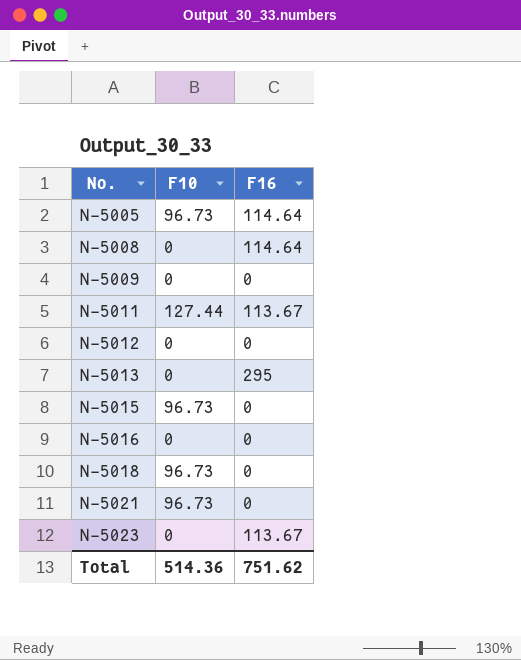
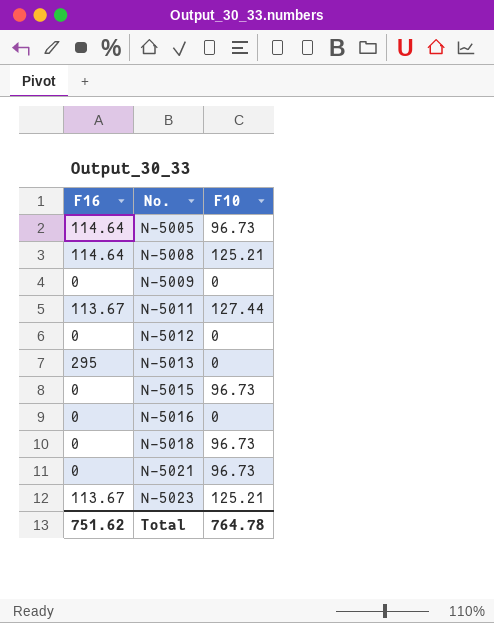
column F16 | position: 3 -> 1
N-5008 | F10: 0 -> 125.21
N-5023 | F10: 0 -> 125.21
Total | F10: 514.36 -> 764.78

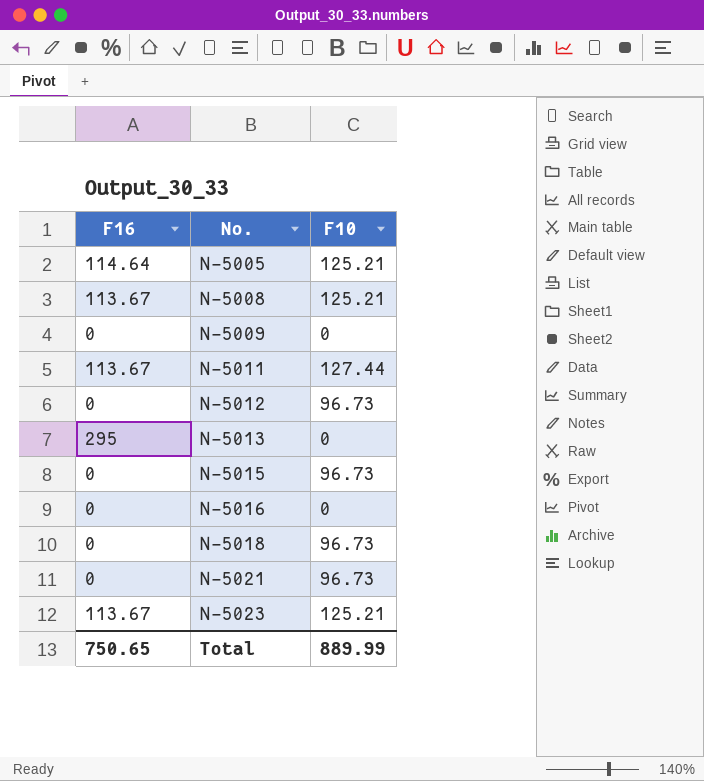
N-5005 | F10: 96.73 -> 125.21
N-5008 | F16: 114.64 -> 113.67
N-5012 | F10: 0 -> 96.73
Total | F16: 751.62 -> 750.65
Total | F10: 764.78 -> 889.99

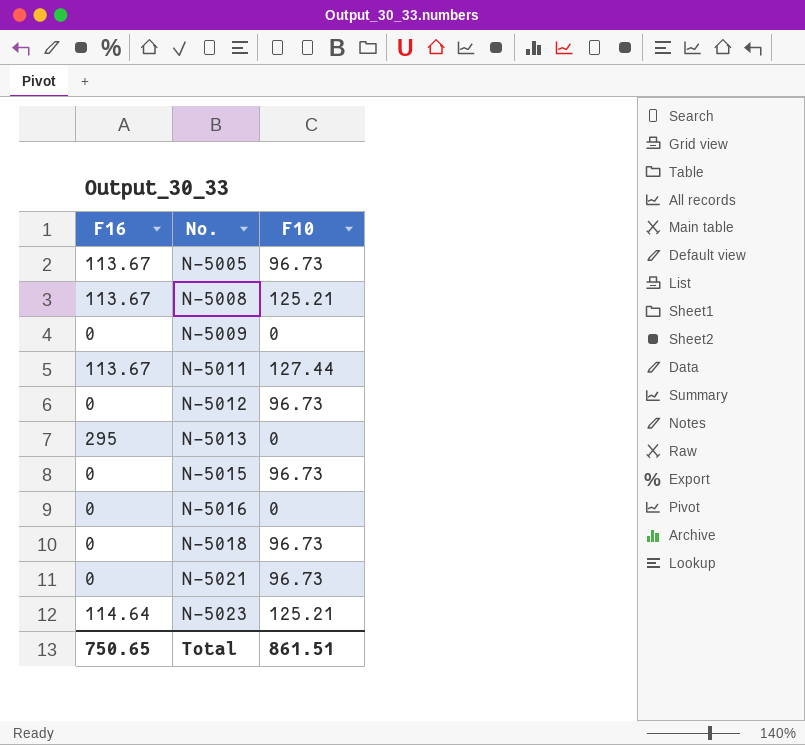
N-5005 | F16: 114.64 -> 113.67
N-5005 | F10: 125.21 -> 96.73
N-5023 | F16: 113.67 -> 114.64
Total | F10: 889.99 -> 861.51

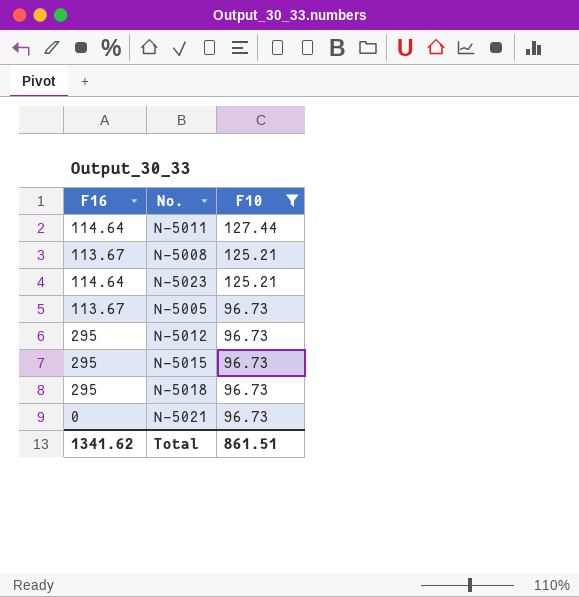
filter: none -> F10 != 0
row order: No. ascending -> F10 descending
N-5011 | F16: 113.67 -> 114.64
N-5012 | F16: 0 -> 295
N-5015 | F16: 0 -> 295
N-5018 | F16: 0 -> 295
Total | F16: 750.65 -> 1341.62

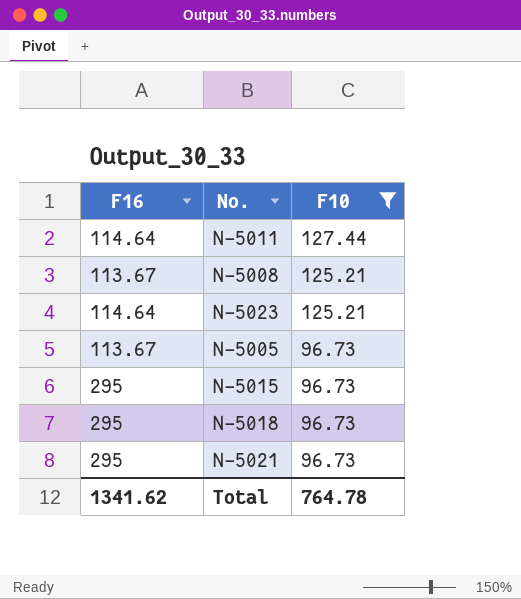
row N-5012: 295 | 96.73 -> none
N-5021 | F16: 0 -> 295
Total | F10: 861.51 -> 764.78

